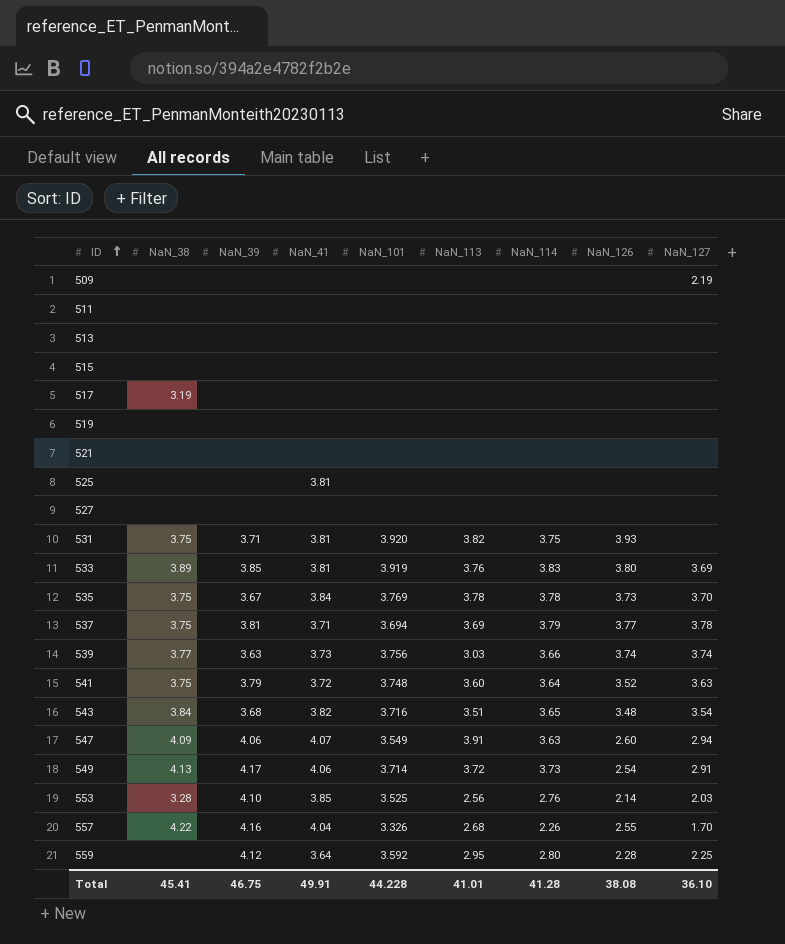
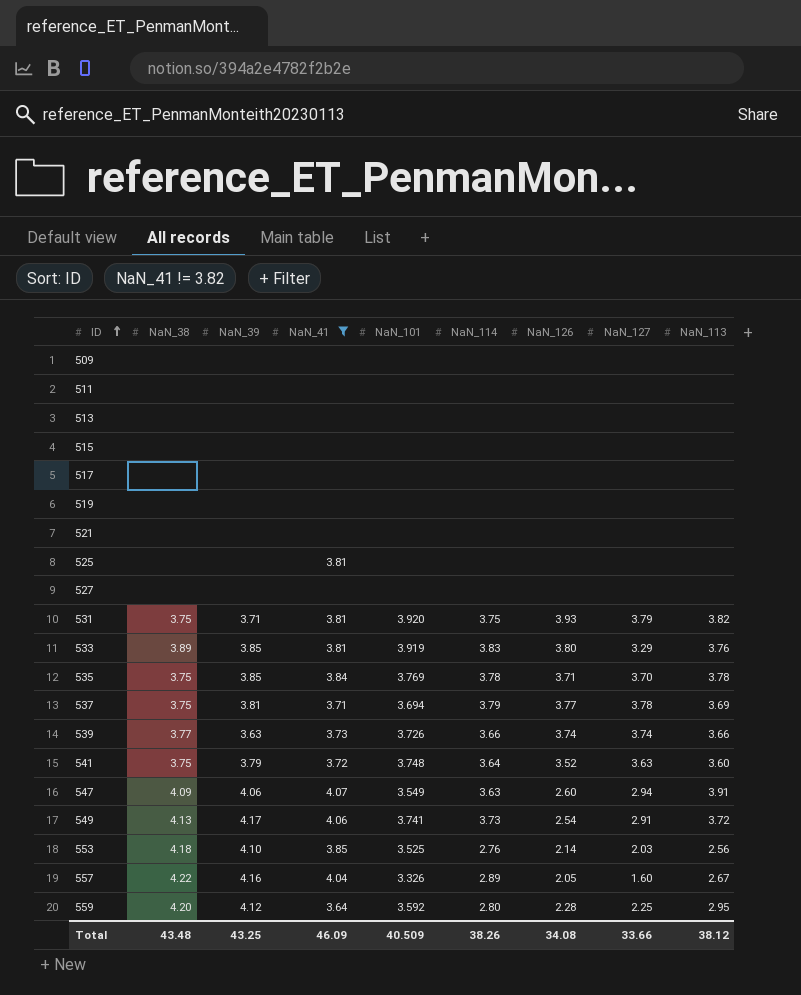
filter: none -> NaN_41 != 3.82
column NaN_113 | position: 6 -> 9
509 | NaN_127: 2.19 -> none
517 | NaN_38: 3.19 -> none
531 | NaN_127: none -> 3.79
533 | NaN_127: 3.69 -> 3.29
535 | NaN_39: 3.67 -> 3.85
535 | NaN_126: 3.73 -> 3.71
539 | NaN_101: 3.756 -> 3.726
539 | NaN_113: 3.03 -> 3.66
549 | NaN_101: 3.714 -> 3.741
553 | NaN_38: 3.28 -> 4.18
557 | NaN_114: 2.26 -> 2.89
557 | NaN_126: 2.55 -> 2.05
557 | NaN_127: 1.70 -> 1.60
557 | NaN_113: 2.68 -> 2.67
559 | NaN_38: none -> 4.20
Total | NaN_38: 45.41 -> 43.48
Total | NaN_39: 46.75 -> 43.25
Total | NaN_41: 49.91 -> 46.09
Total | NaN_101: 44.228 -> 40.509
Total | NaN_114: 41.28 -> 38.26
Total | NaN_126: 38.08 -> 34.08
Total | NaN_127: 36.10 -> 33.66
Total | NaN_113: 41.01 -> 38.12

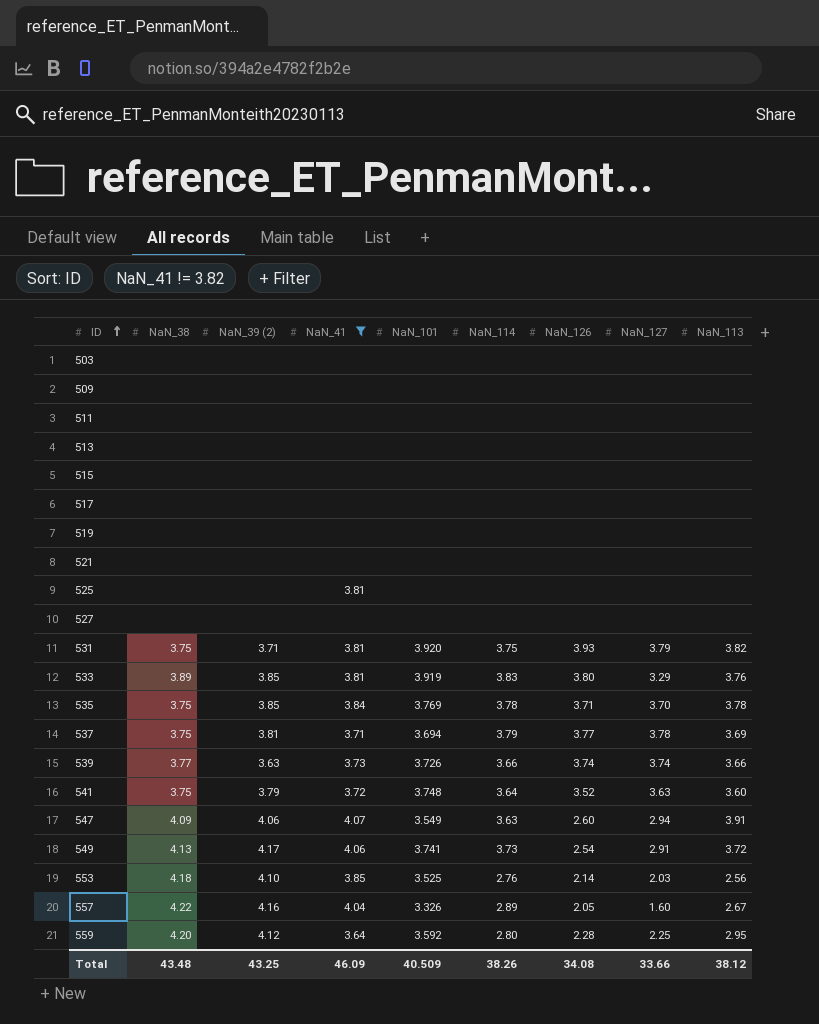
column name: NaN_39 -> NaN_39 (2)
row 503: none -> none | none | none | none | none | none | none | none

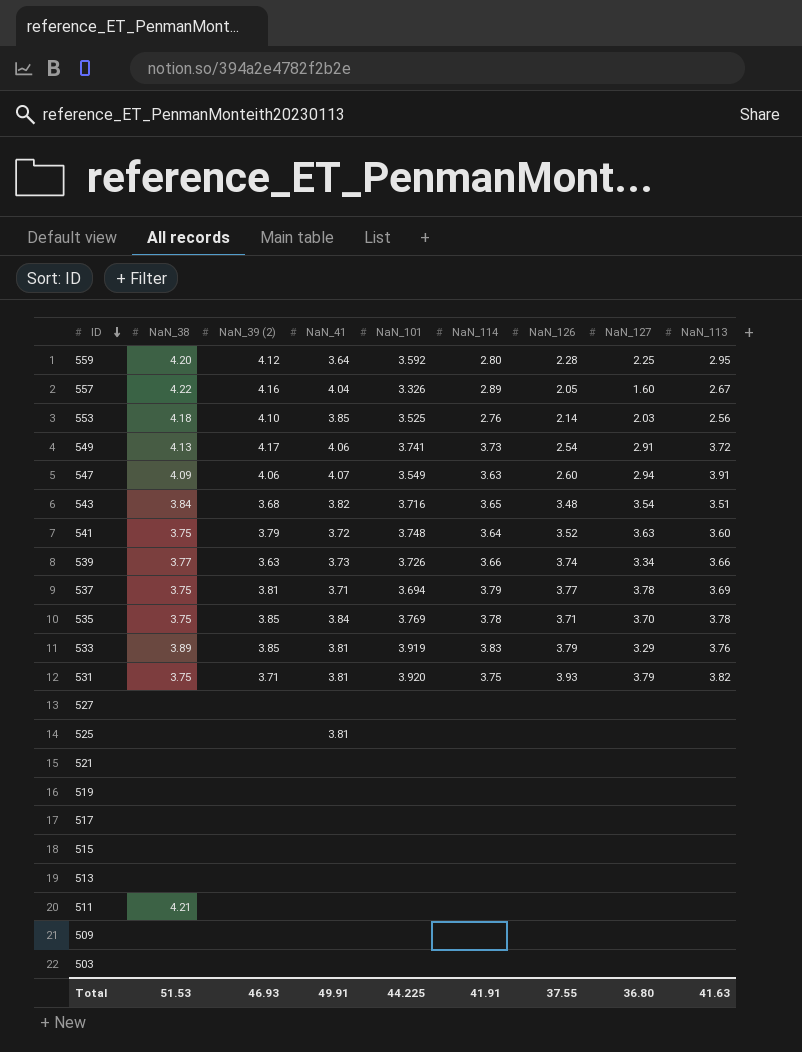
filter: NaN_41 != 3.82 -> none
row order: ID ascending -> ID descending
539 | NaN_127: 3.74 -> 3.34
533 | NaN_126: 3.80 -> 3.79
511 | NaN_38: none -> 4.21
Total | NaN_38: 43.48 -> 51.53
Total | NaN_39 (2): 43.25 -> 46.93
Total | NaN_41: 46.09 -> 49.91
Total | NaN_101: 40.509 -> 44.225
Total | NaN_114: 38.26 -> 41.91
Total | NaN_126: 34.08 -> 37.55
Total | NaN_127: 33.66 -> 36.80
Total | NaN_113: 38.12 -> 41.63

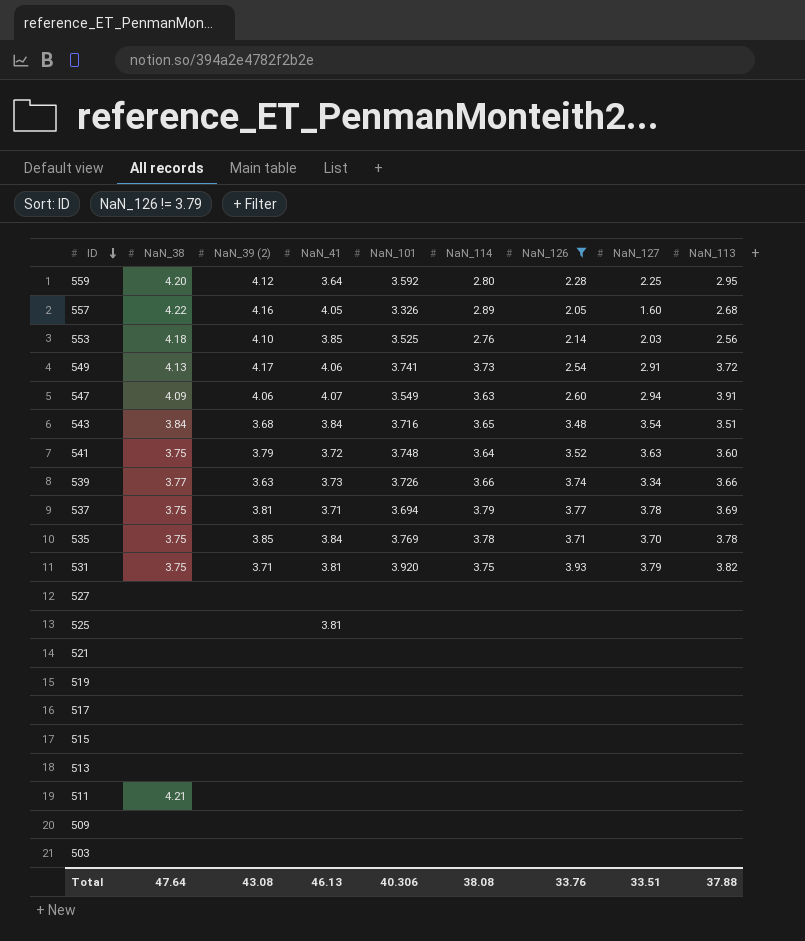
filter: none -> NaN_126 != 3.79
557 | NaN_41: 4.04 -> 4.05
557 | NaN_113: 2.67 -> 2.68
543 | NaN_41: 3.82 -> 3.84
Total | NaN_38: 51.53 -> 47.64
Total | NaN_39 (2): 46.93 -> 43.08
Total | NaN_41: 49.91 -> 46.13
Total | NaN_101: 44.225 -> 40.306
Total | NaN_114: 41.91 -> 38.08
Total | NaN_126: 37.55 -> 33.76
Total | NaN_127: 36.80 -> 33.51
Total | NaN_113: 41.63 -> 37.88

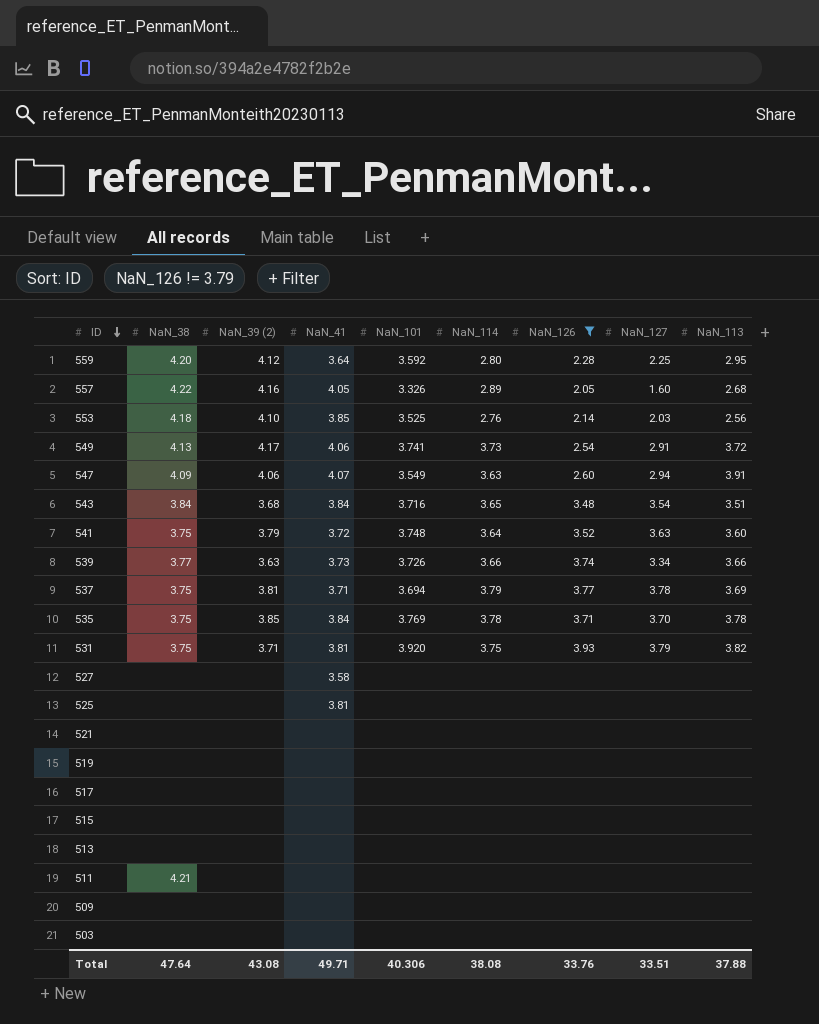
527 | NaN_41: none -> 3.58
Total | NaN_41: 46.13 -> 49.71

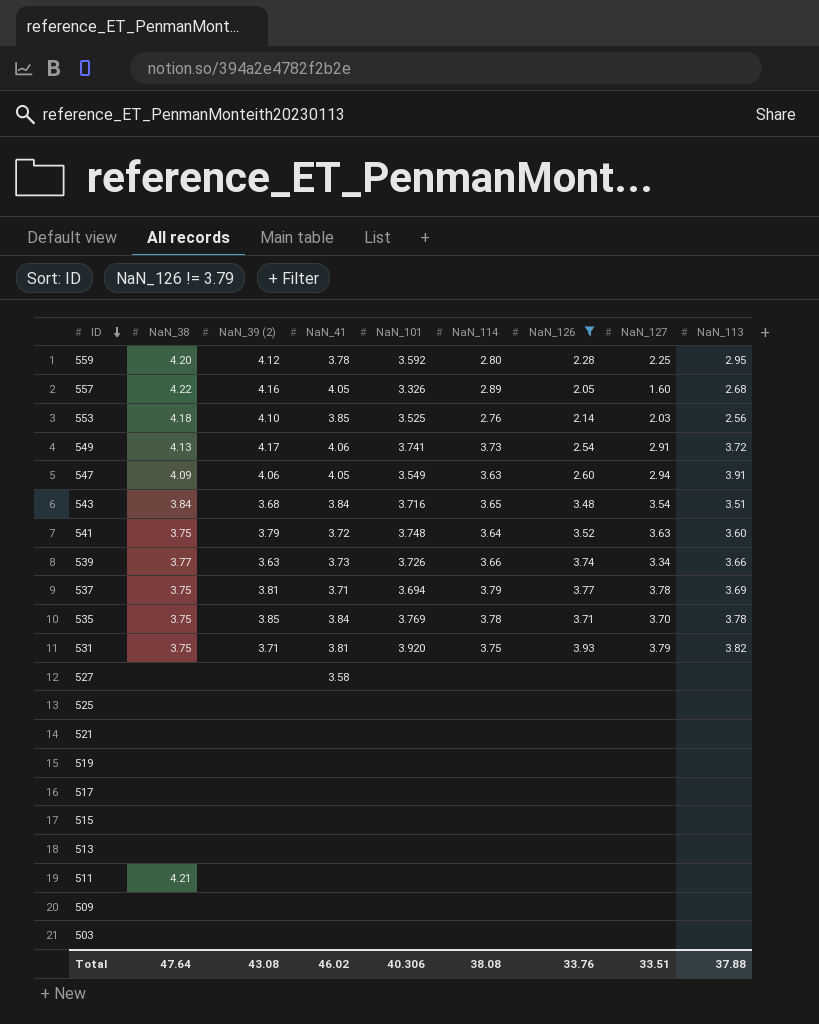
559 | NaN_41: 3.64 -> 3.78
547 | NaN_41: 4.07 -> 4.05
525 | NaN_41: 3.81 -> none
Total | NaN_41: 49.71 -> 46.02

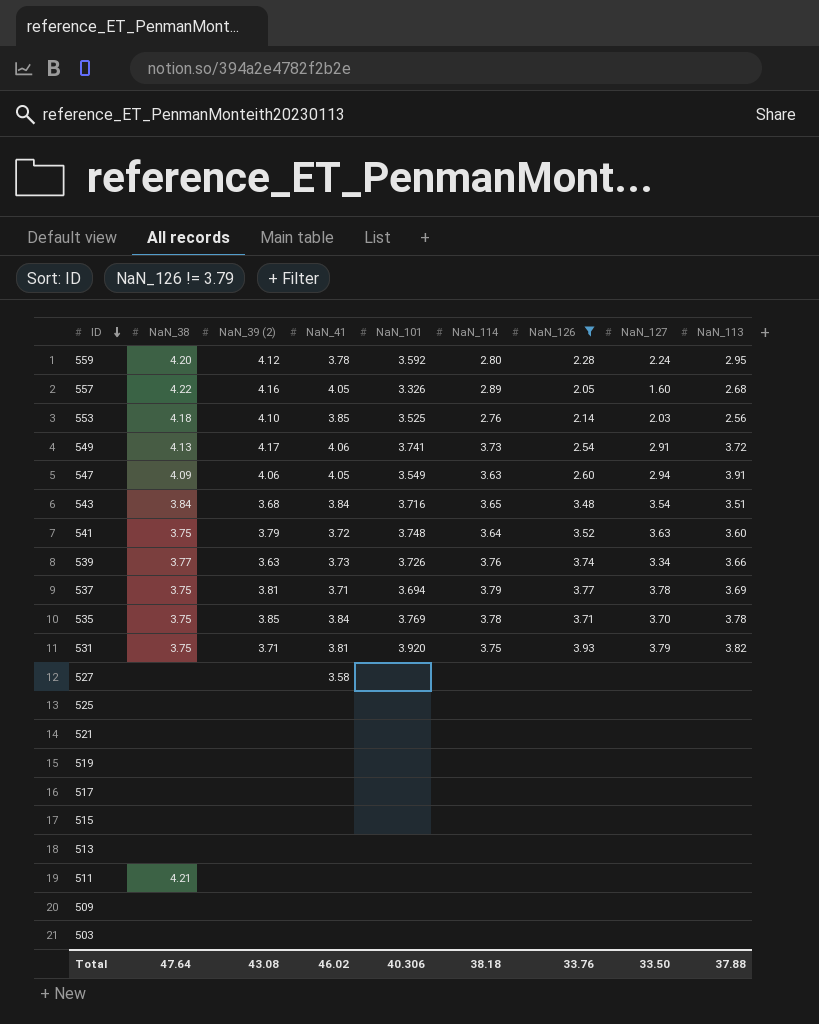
559 | NaN_127: 2.25 -> 2.24
539 | NaN_114: 3.66 -> 3.76
Total | NaN_114: 38.08 -> 38.18
Total | NaN_127: 33.51 -> 33.50

